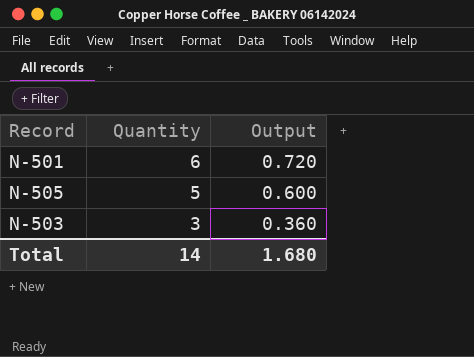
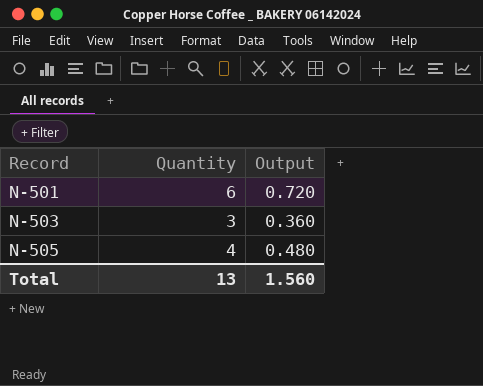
row order: Quantity descending -> Record ascending
N-505 | Quantity: 5 -> 4
N-505 | Output: 0.600 -> 0.480
Total | Quantity: 14 -> 13
Total | Output: 1.680 -> 1.560

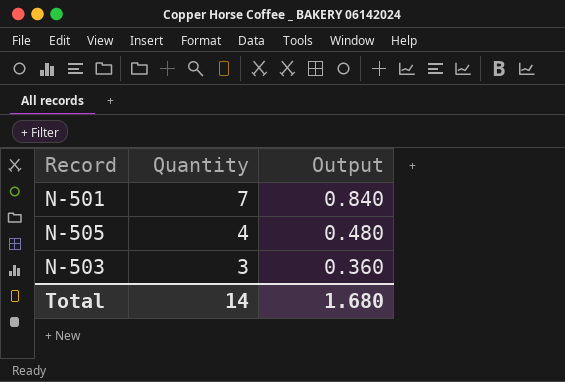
row order: Record ascending -> Quantity descending
N-501 | Quantity: 6 -> 7
N-501 | Output: 0.720 -> 0.840
Total | Quantity: 13 -> 14
Total | Output: 1.560 -> 1.680

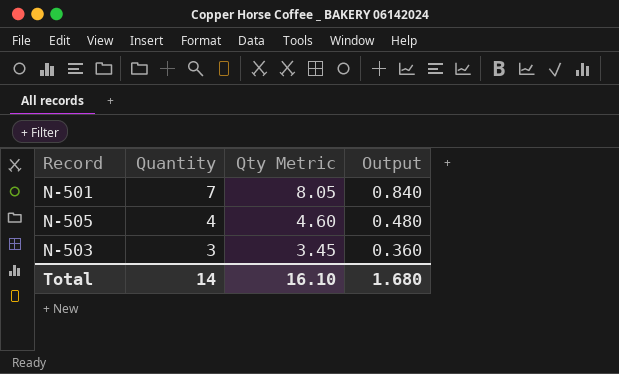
column Qty Metric | formula: none -> [Quantity] * 1.15

